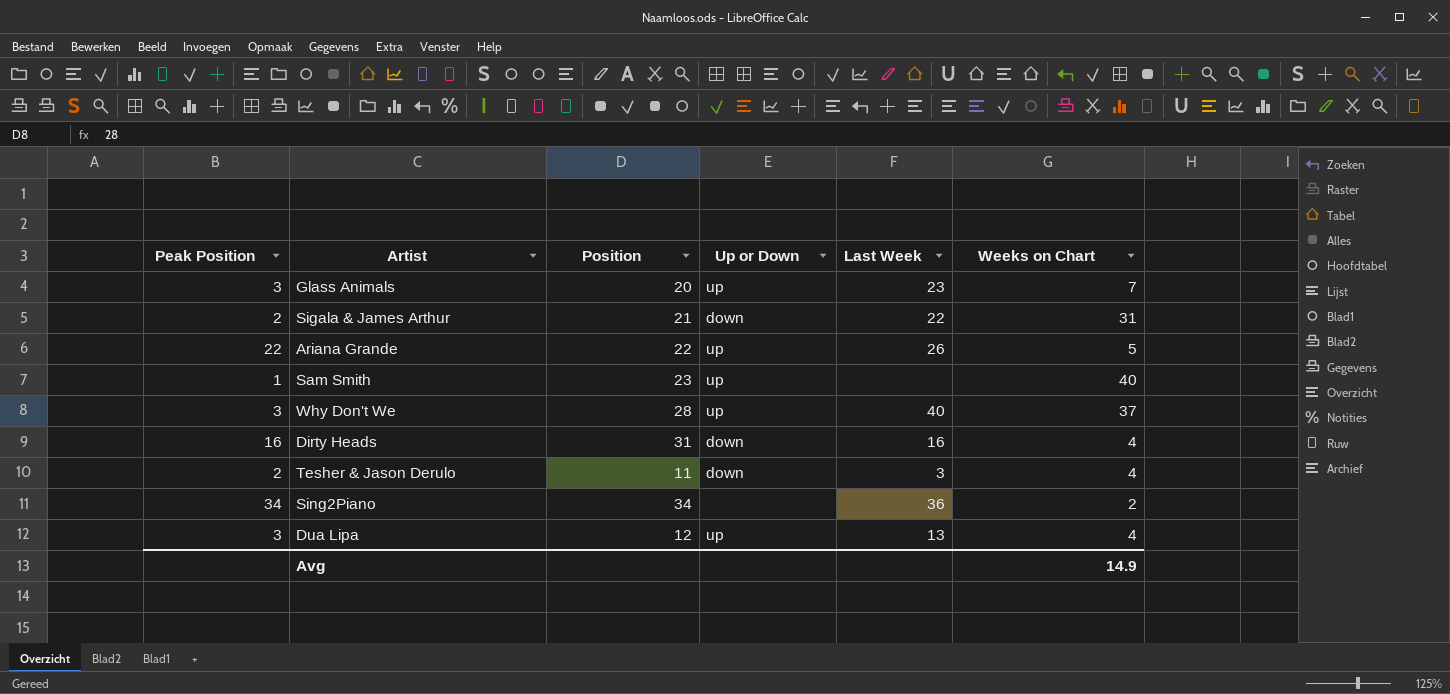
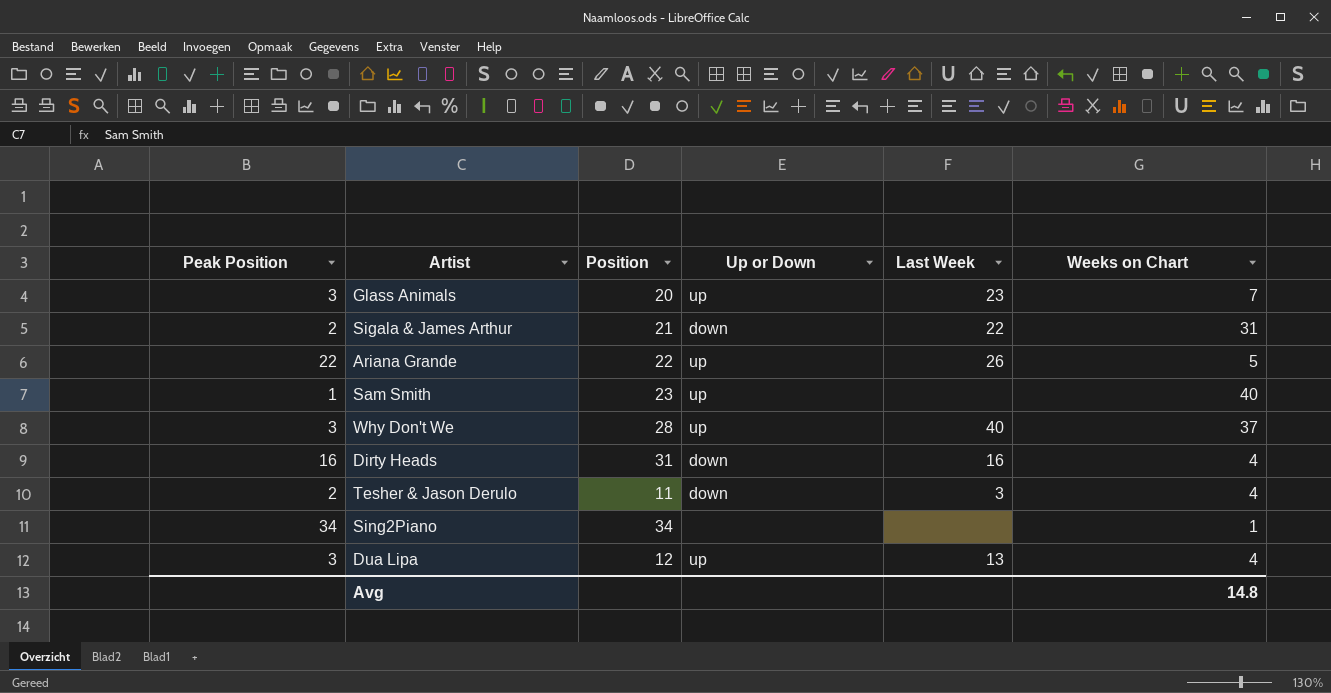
Sing2Piano | Last Week: 36 -> none
Sing2Piano | Weeks on Chart: 2 -> 1
Avg | Weeks on Chart: 14.9 -> 14.8

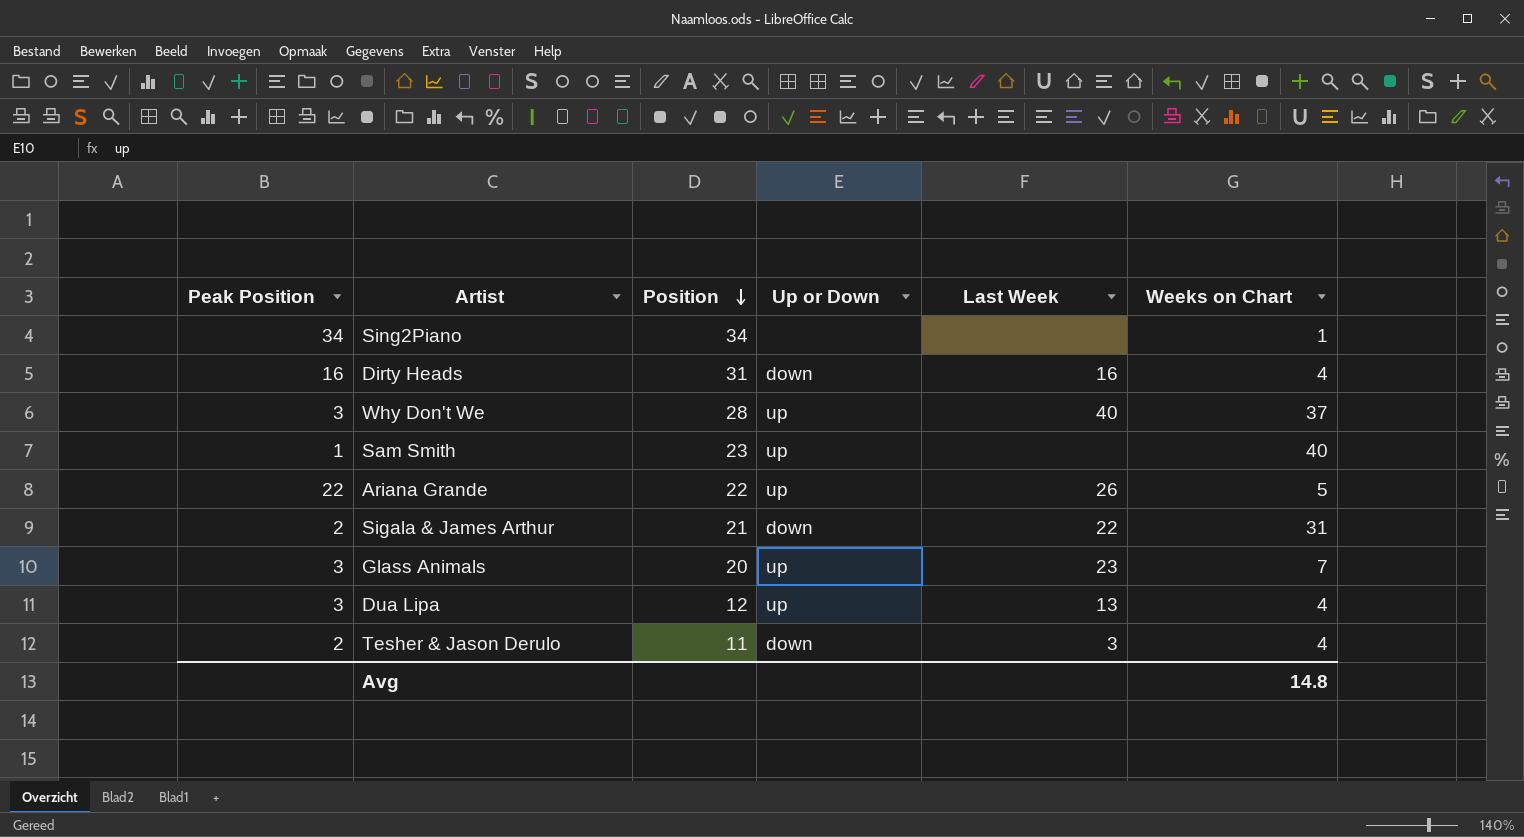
row order: none -> Position descending

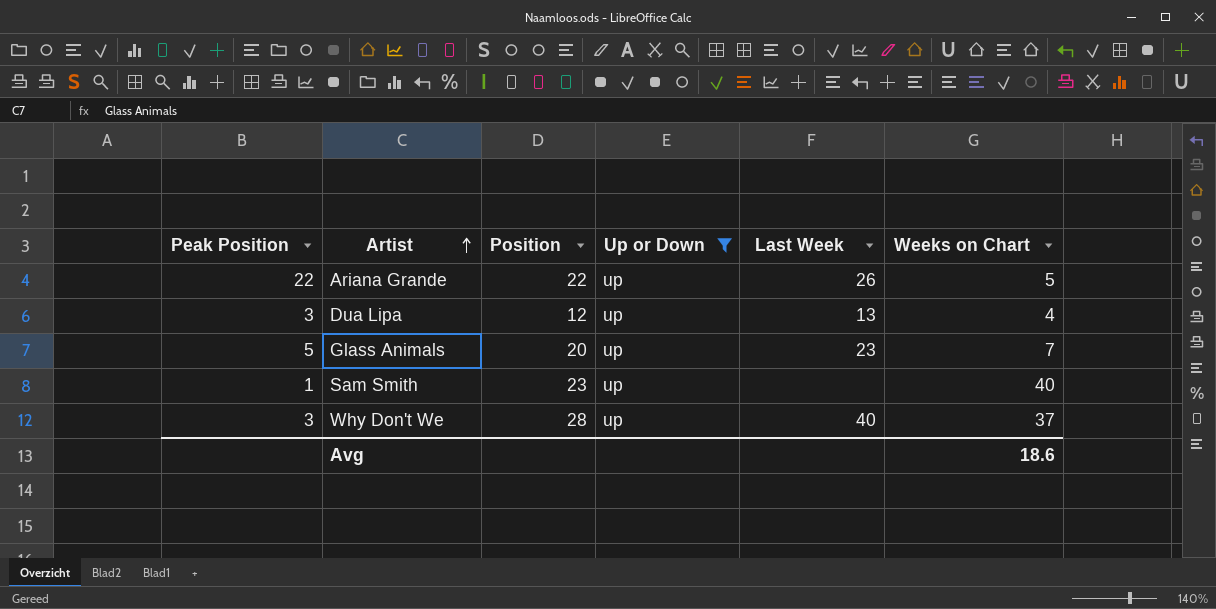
filter: none -> Up or Down = up
row order: Position descending -> Artist ascending
Glass Animals | Peak Position: 3 -> 5
Avg | Weeks on Chart: 14.8 -> 18.6

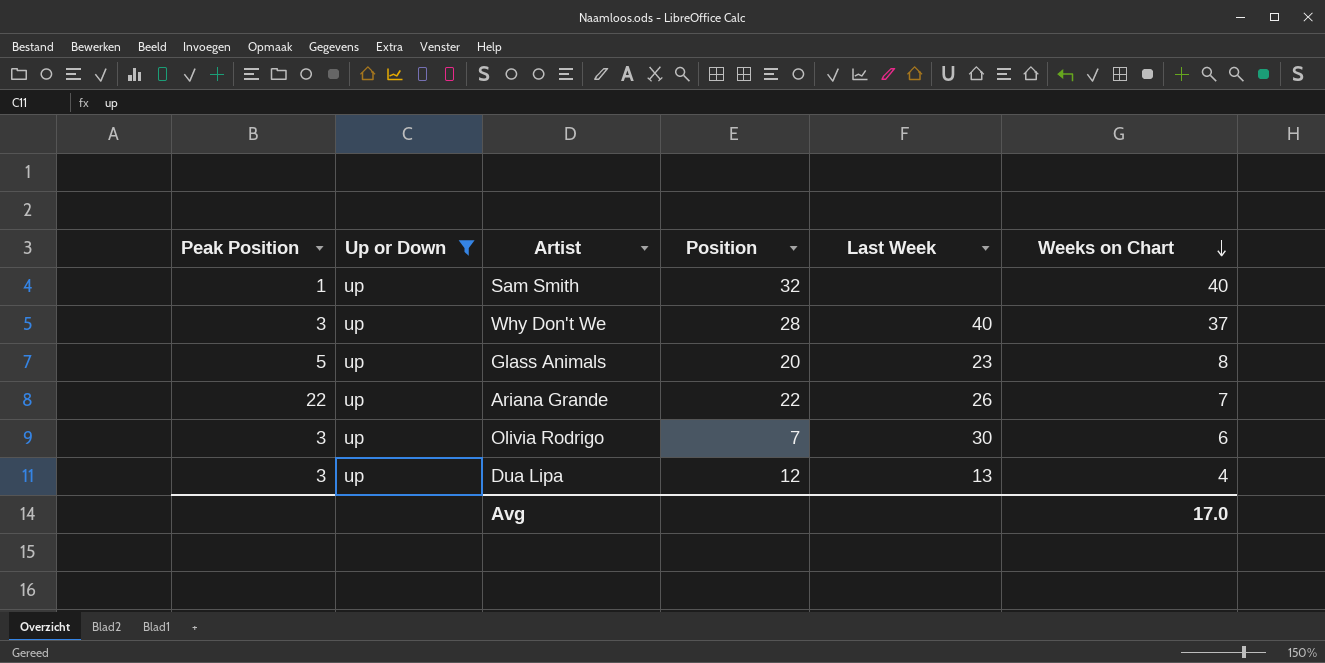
row order: Artist ascending -> Weeks on Chart descending
column Up or Down | position: 4 -> 2
Sam Smith | Position: 23 -> 32
Glass Animals | Weeks on Chart: 7 -> 8
Ariana Grande | Weeks on Chart: 5 -> 7
row Olivia Rodrigo: none -> 3 | up | 7 | 30 | 6
Avg | Weeks on Chart: 18.6 -> 17.0

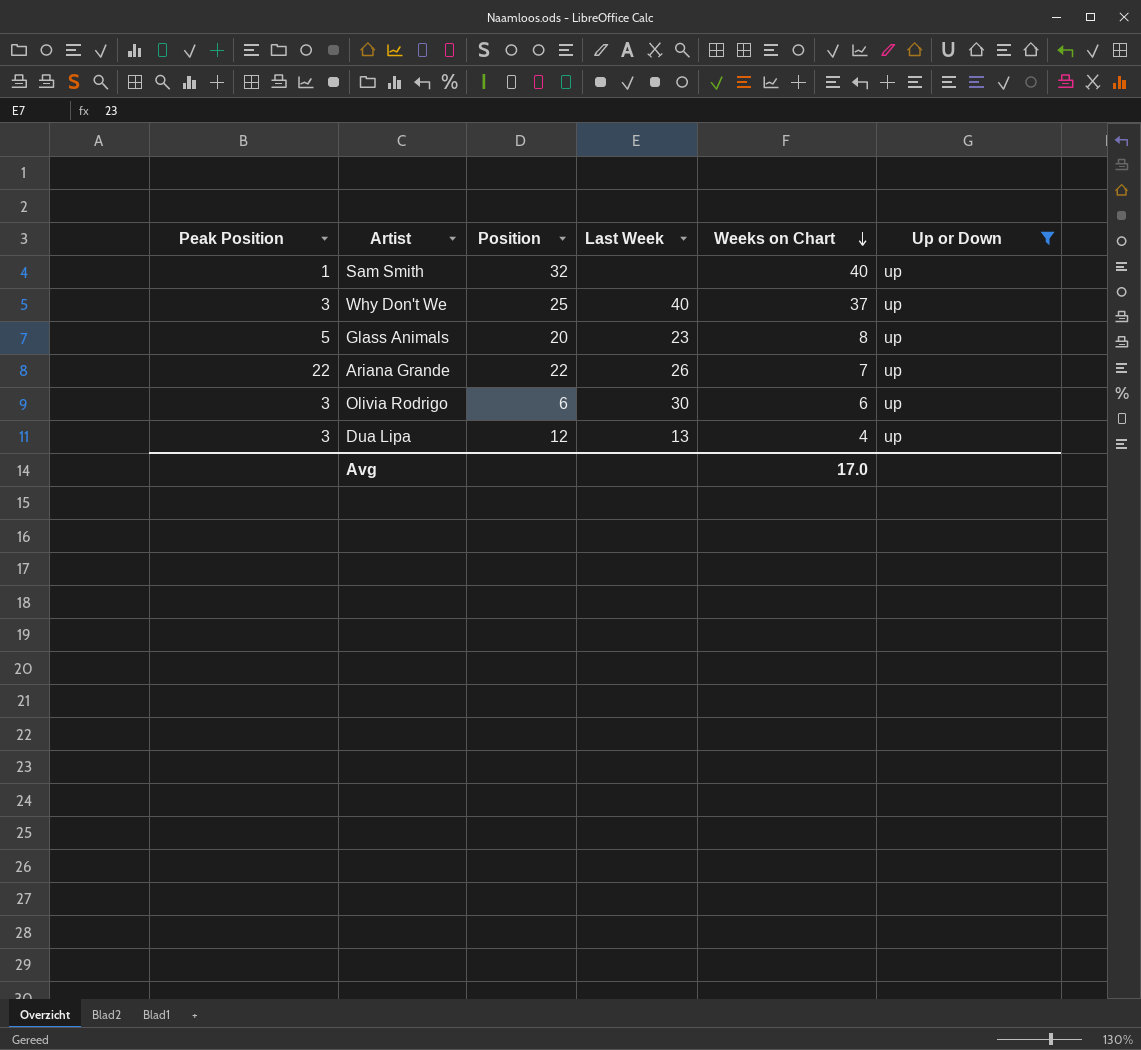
column Up or Down | position: 2 -> 6
Why Don't We | Position: 28 -> 25
Olivia Rodrigo | Position: 7 -> 6

